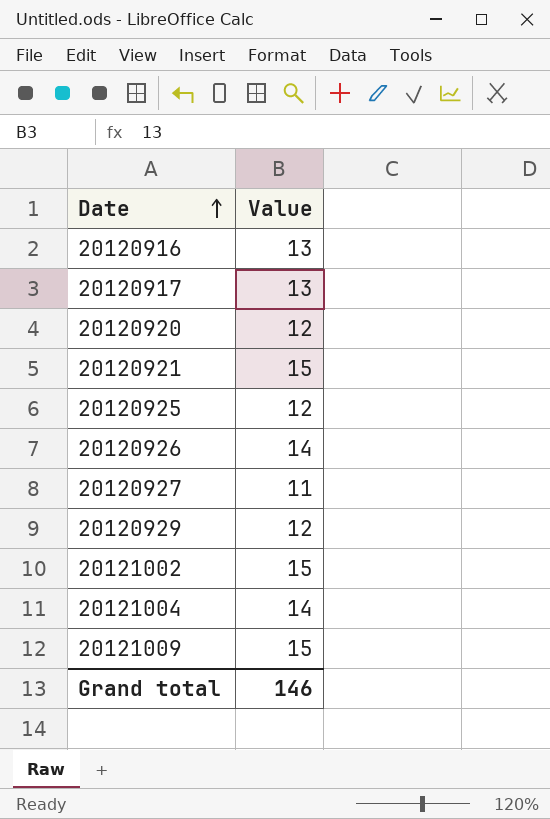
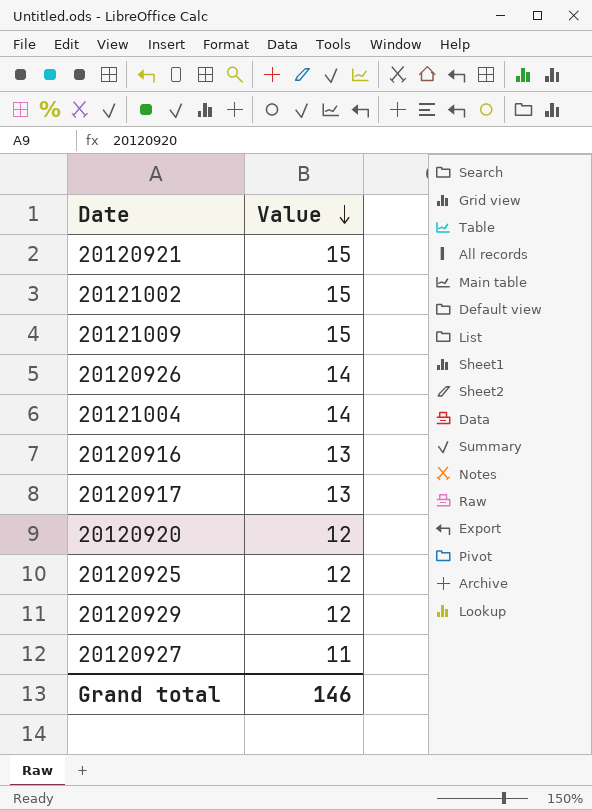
row order: Date ascending -> Value descending

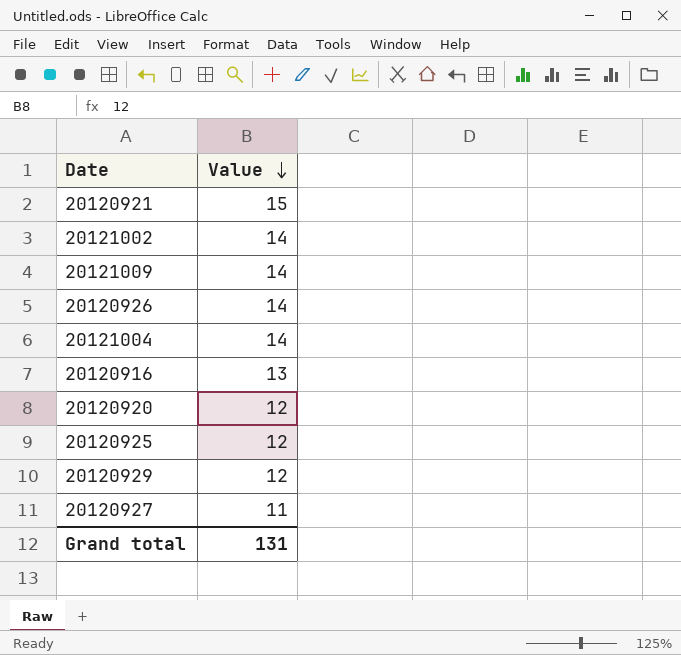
row 20120917: 13 -> none
20121002 | Value: 15 -> 14
20121009 | Value: 15 -> 14
Grand total | Value: 146 -> 131

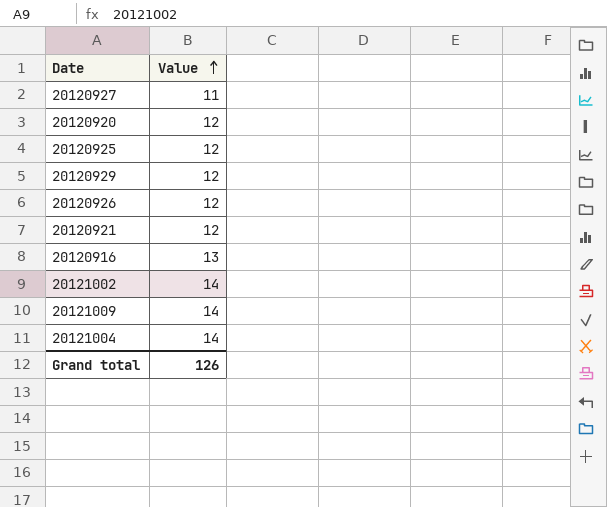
row order: Value descending -> Value ascending
20120926 | Value: 14 -> 12
20120921 | Value: 15 -> 12
Grand total | Value: 131 -> 126

